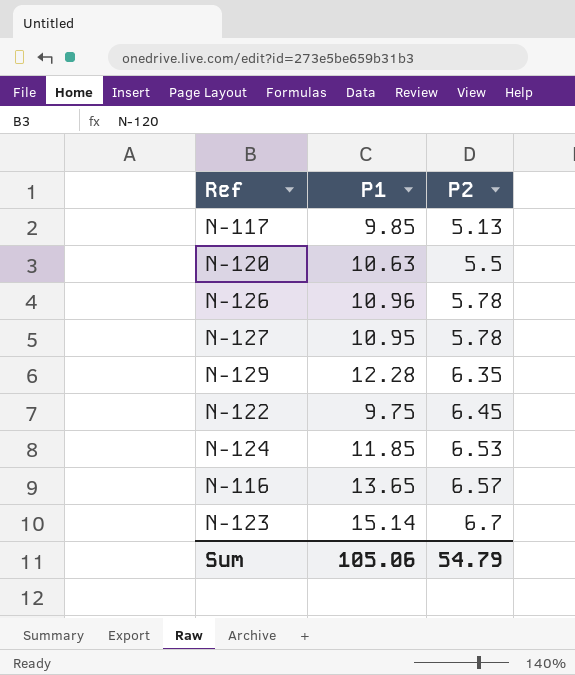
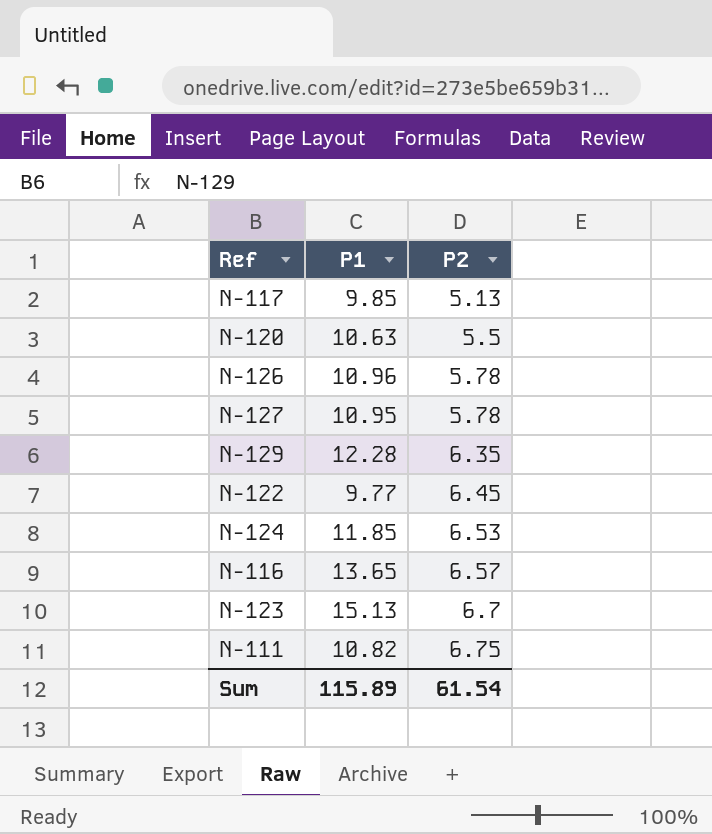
N-122 | P1: 9.75 -> 9.77
N-123 | P1: 15.14 -> 15.13
row N-111: none -> 10.82 | 6.75
Sum | P1: 105.06 -> 115.89
Sum | P2: 54.79 -> 61.54

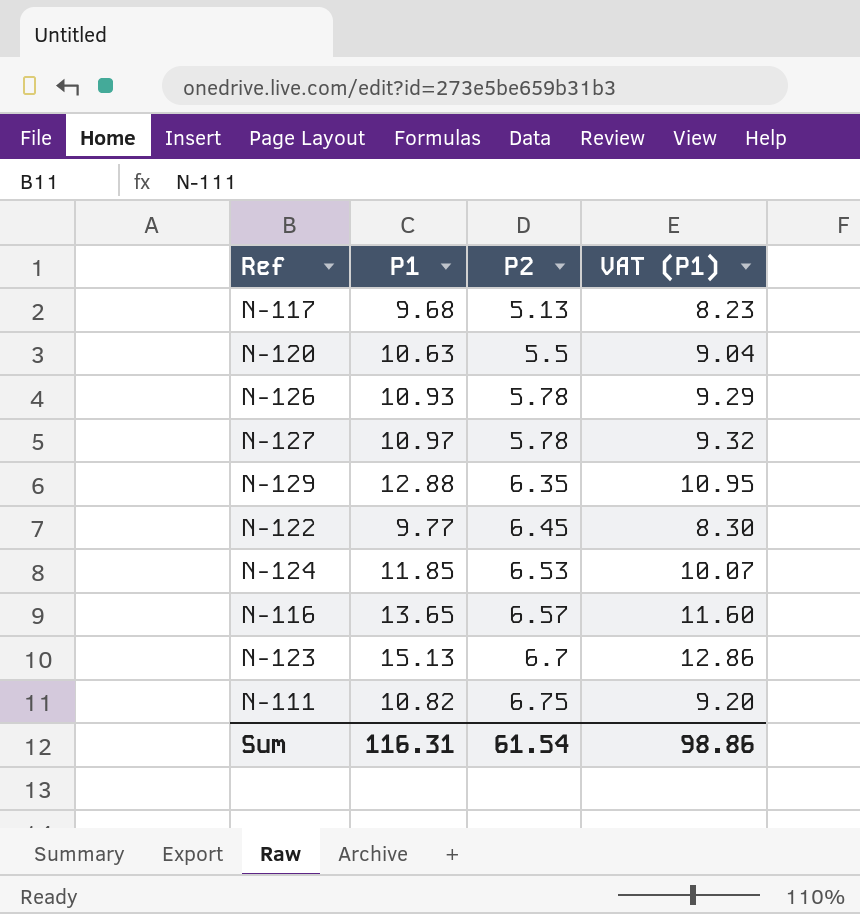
column VAT (P1) | formula: none -> [P1] * 0.85
N-117 | P1: 9.85 -> 9.68
N-126 | P1: 10.96 -> 10.93
N-127 | P1: 10.95 -> 10.97
N-129 | P1: 12.28 -> 12.88
Sum | P1: 115.89 -> 116.31

